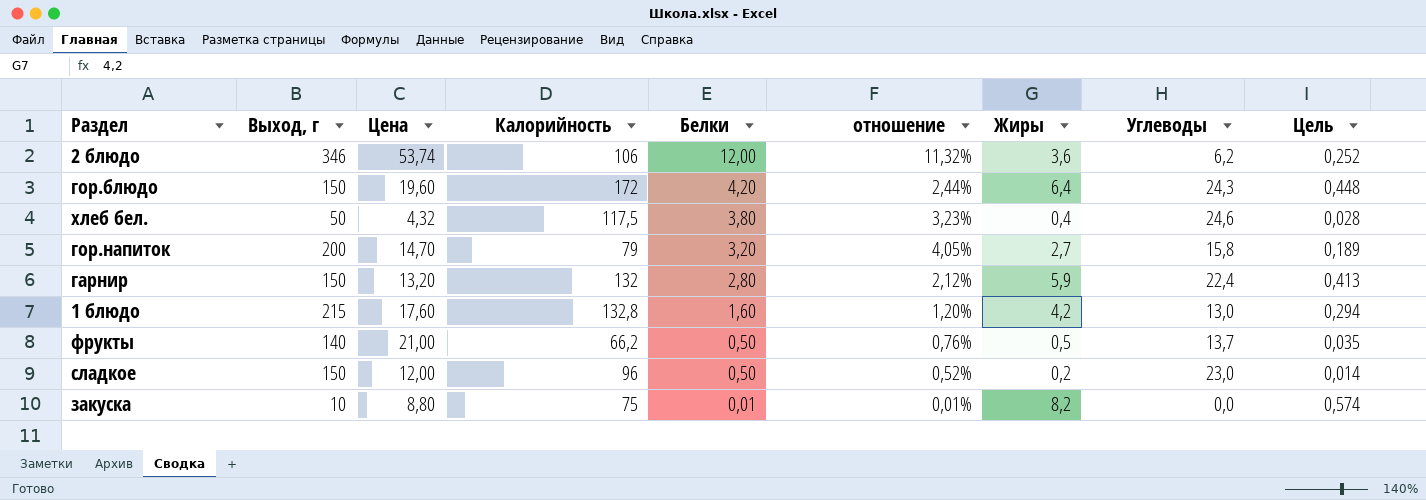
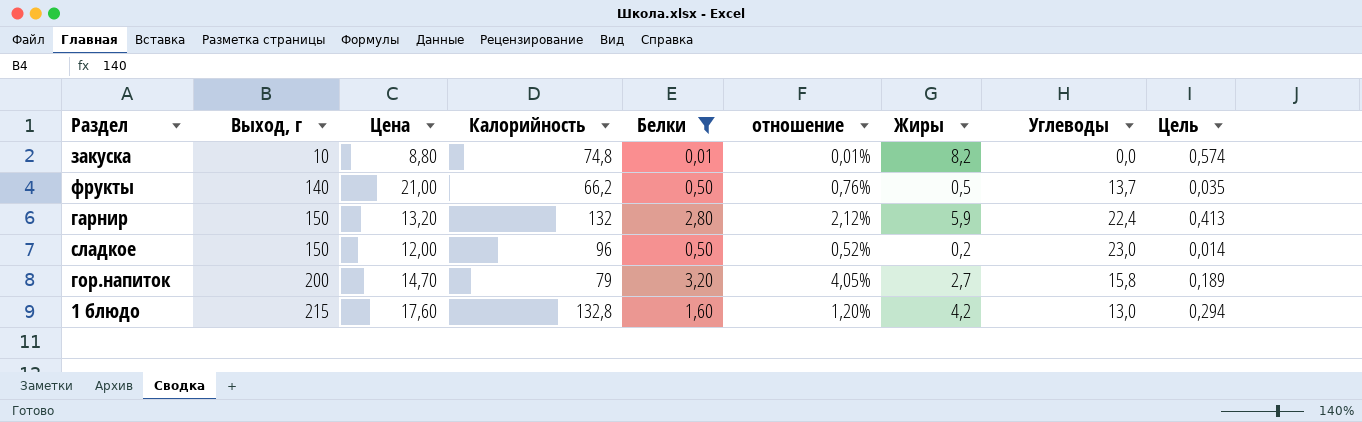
filter: none -> Белки <= 3,20
row order: Белки descending -> Выход, г ascending
закуска | Калорийность: 75 -> 74,8

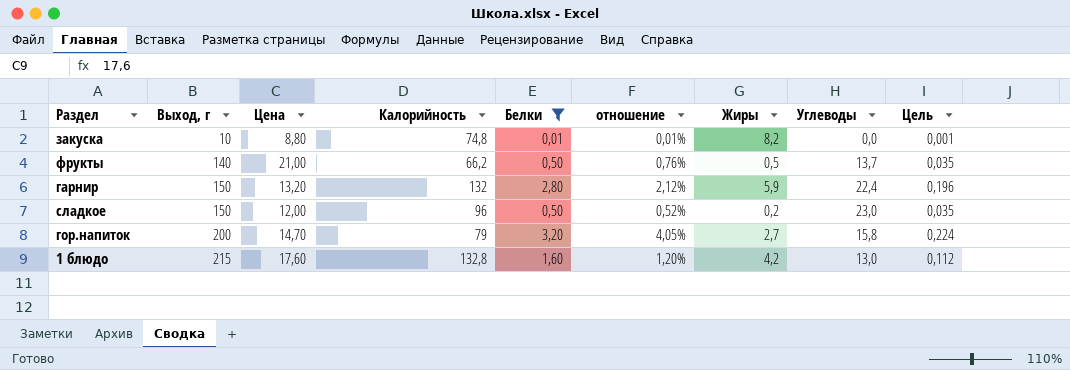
column Цель | formula: [Жиры] * 0,07 -> [Белки] * 0,07

